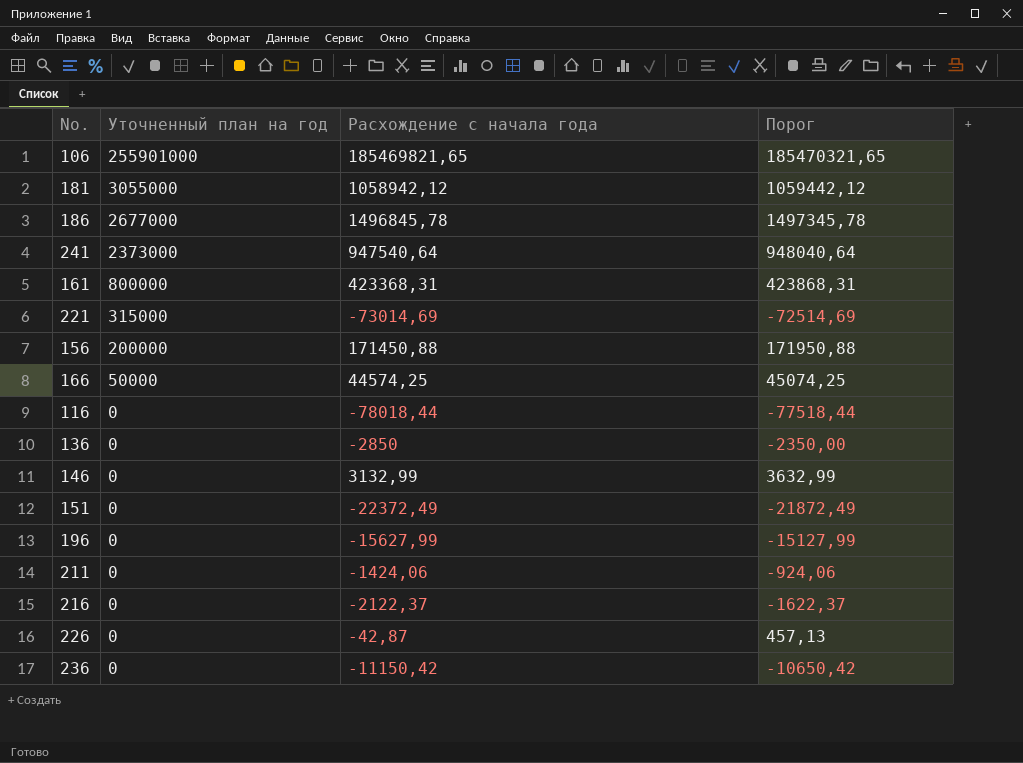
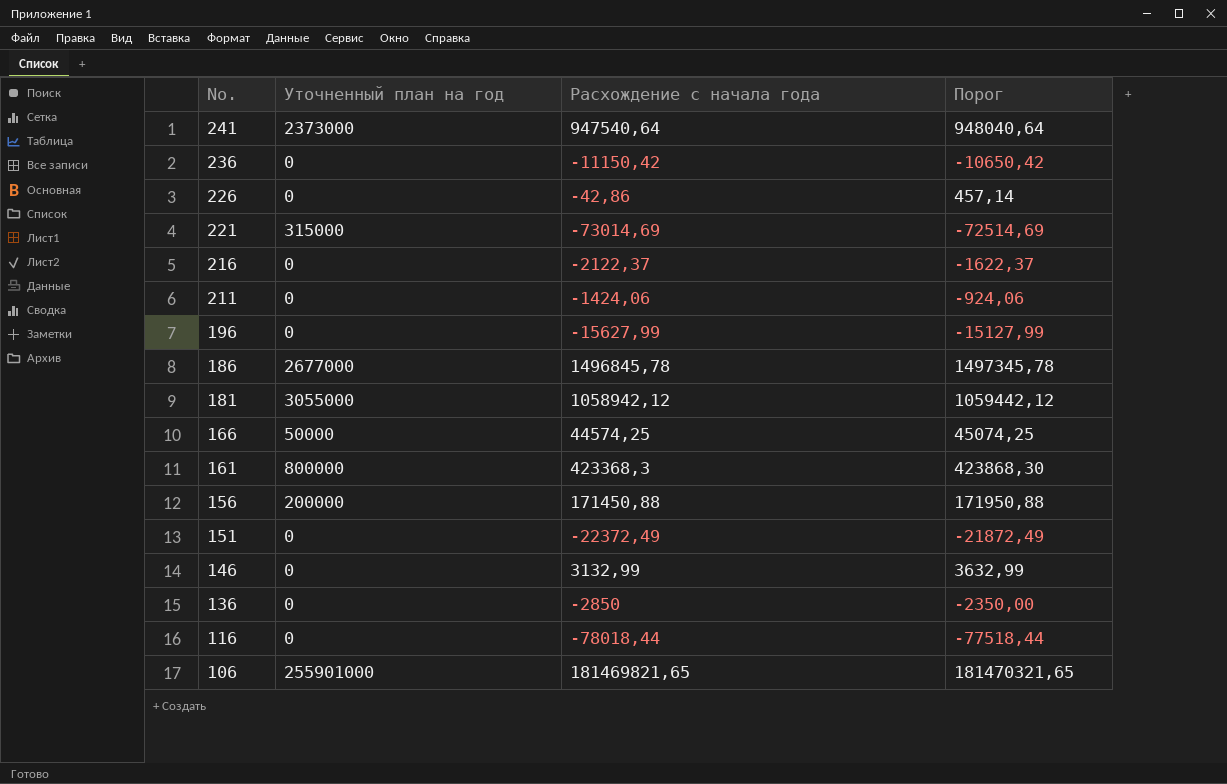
row order: Уточненный план на год descending -> No. descending
226 | Расхождение с начала года: -42,87 -> -42,86
226 | Порог: 457,13 -> 457,14
161 | Расхождение с начала года: 423368,31 -> 423368,3
161 | Порог: 423868,31 -> 423868,30
106 | Расхождение с начала года: 185469821,65 -> 181469821,65
106 | Порог: 185470321,65 -> 181470321,65

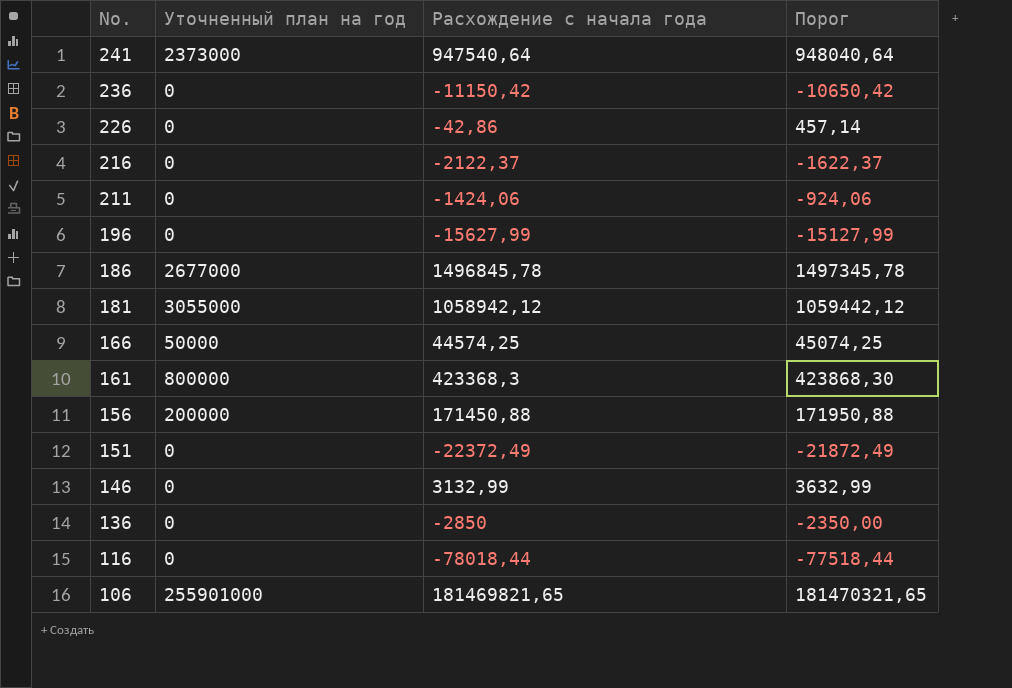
row 221: 315000 | -73014,69 | -72514,69 -> none

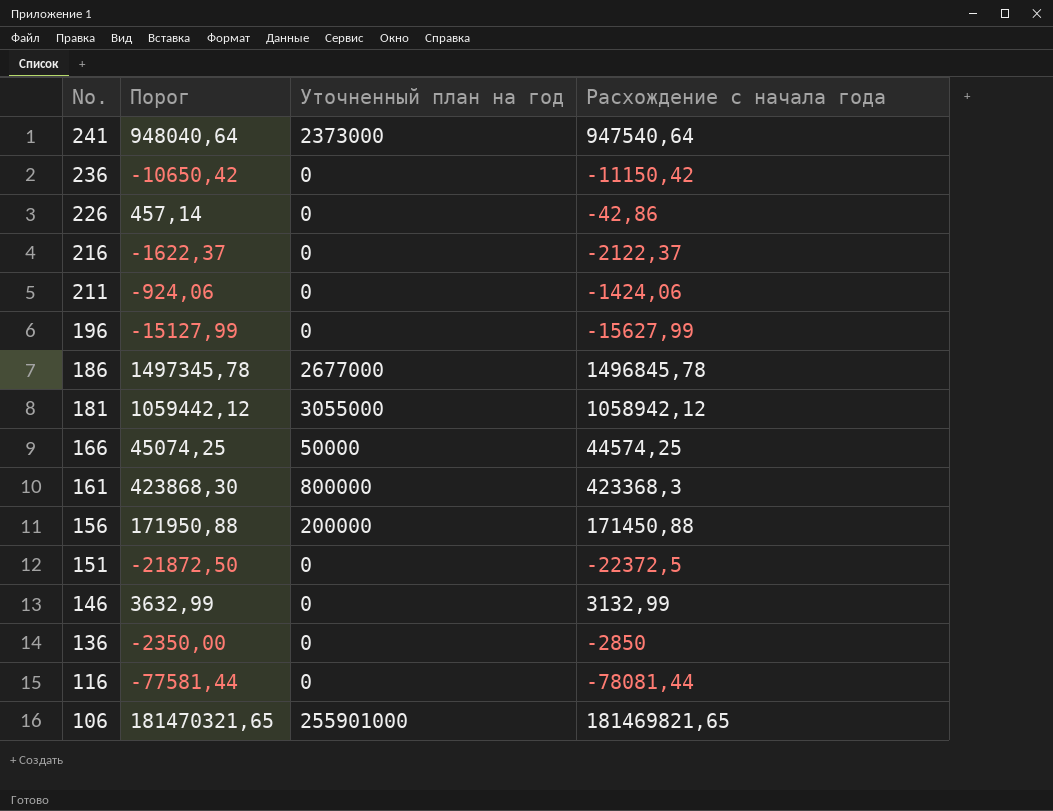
column Порог | position: 4 -> 2
151 | Порог: -21872,49 -> -21872,50
151 | Расхождение с начала года: -22372,49 -> -22372,5
116 | Порог: -77518,44 -> -77581,44
116 | Расхождение с начала года: -78018,44 -> -78081,44

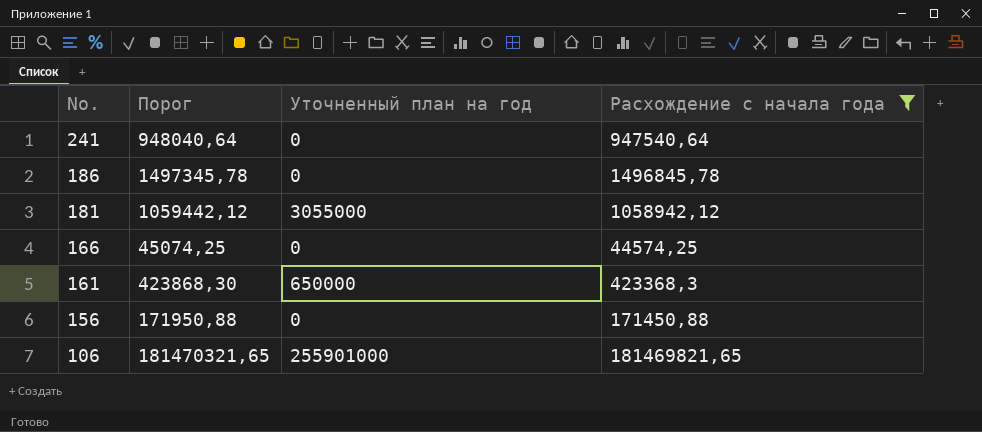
filter: none -> Расхождение с начала года >= 44574,25
241 | Уточненный план на год: 2373000 -> 0
186 | Уточненный план на год: 2677000 -> 0
166 | Уточненный план на год: 50000 -> 0
161 | Уточненный план на год: 800000 -> 650000
156 | Уточненный план на год: 200000 -> 0

